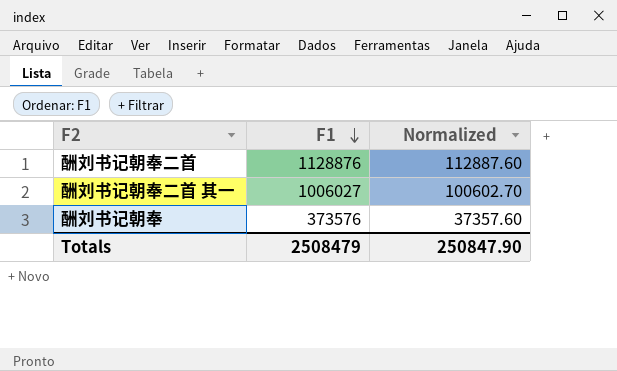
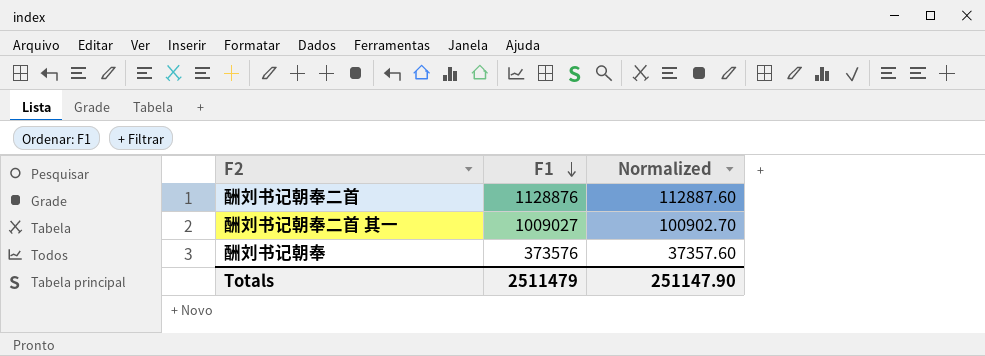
酬刘书记朝奉二首 其一 | F1: 1006027 -> 1009027
酬刘书记朝奉二首 其一 | Normalized: 100602.70 -> 100902.70
Totals | F1: 2508479 -> 2511479
Totals | Normalized: 250847.90 -> 251147.90

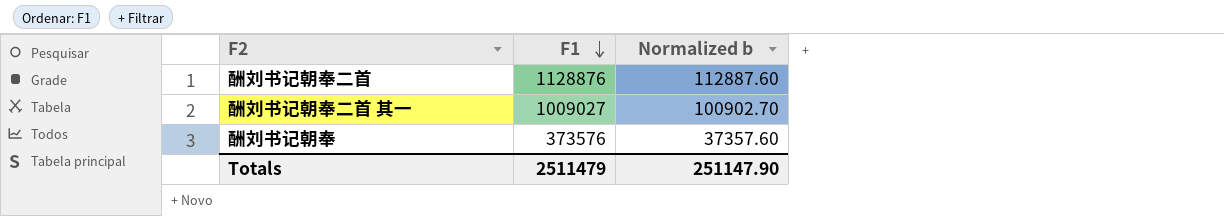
column name: Normalized -> Normalized b

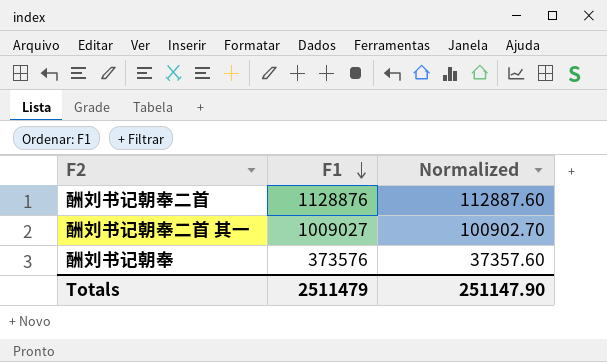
column name: Normalized b -> Normalized

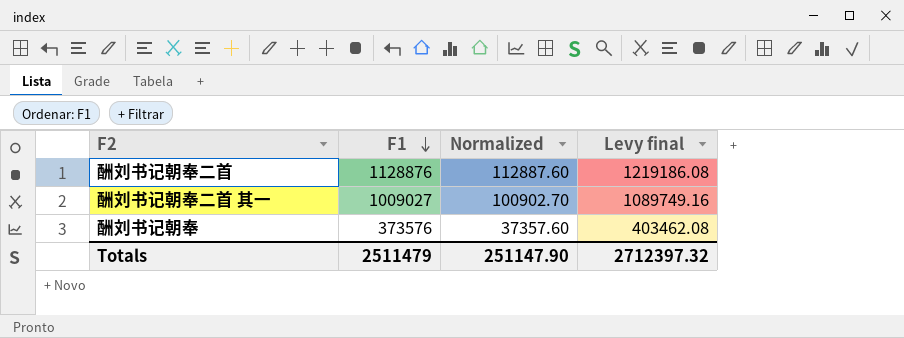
column Levy final | formula: none -> [F1] * 1.08

